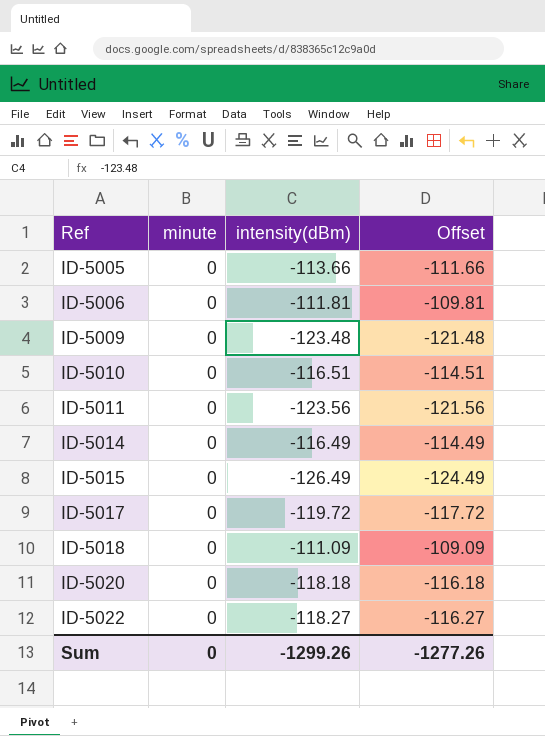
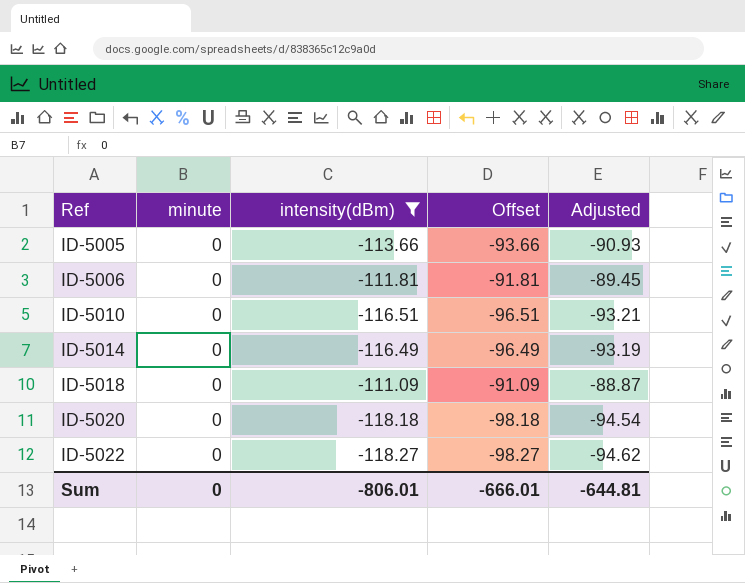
filter: none -> intensity(dBm) >= -118.27
column Offset | formula: [intensity(dBm)] + 2 -> [intensity(dBm)] + 20
column Adjusted | formula: none -> [intensity(dBm)] * 0.8
Sum | intensity(dBm): -1299.26 -> -806.01
Sum | Offset: -1277.26 -> -666.01

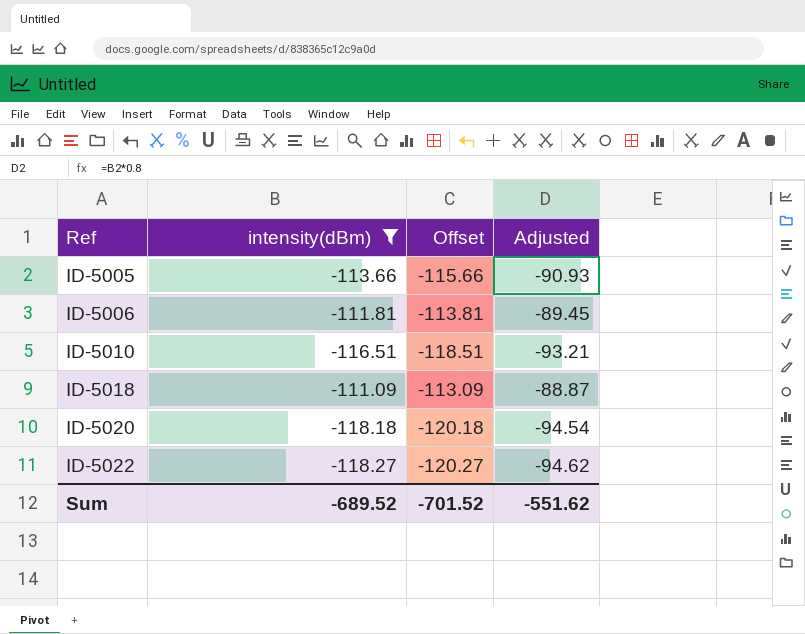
column minute | position: 2 -> none
column Offset | formula: [intensity(dBm)] + 20 -> [intensity(dBm)] - 2
row ID-5014: 0 | -116.49 | -96.49 | -93.19 -> none
Sum | intensity(dBm): -806.01 -> -689.52
Sum | Offset: -666.01 -> -701.52
Sum | Adjusted: -644.81 -> -551.62

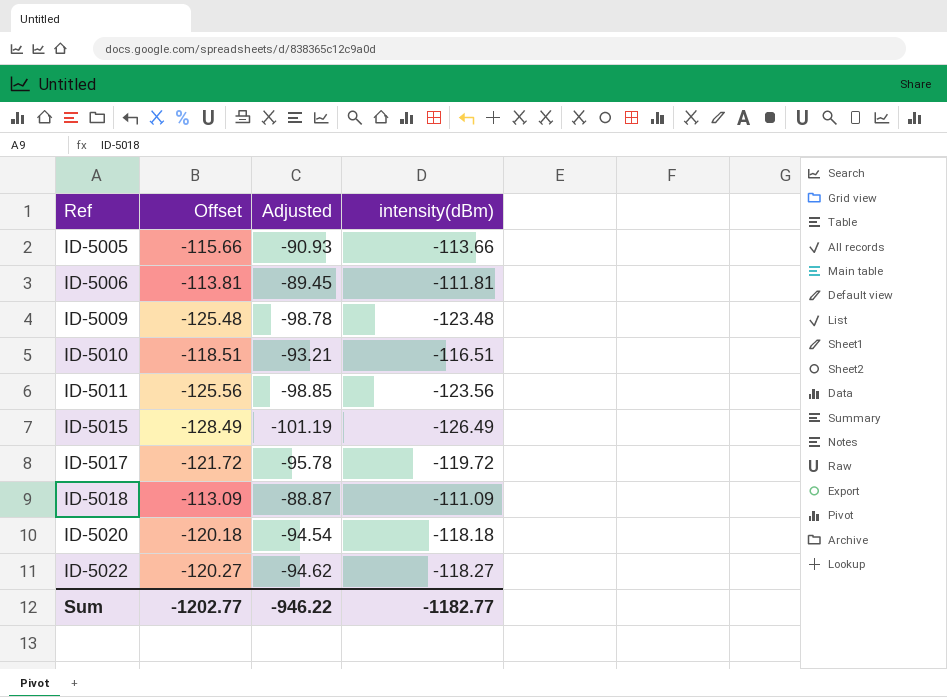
filter: intensity(dBm) >= -118.27 -> none
column intensity(dBm) | position: 2 -> 4
Sum | Offset: -701.52 -> -1202.77
Sum | Adjusted: -551.62 -> -946.22
Sum | intensity(dBm): -689.52 -> -1182.77

